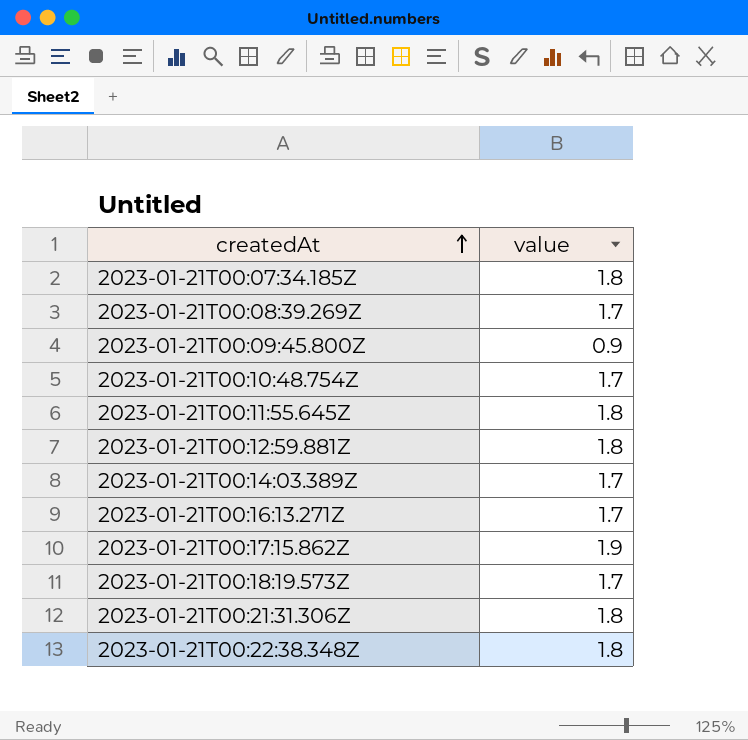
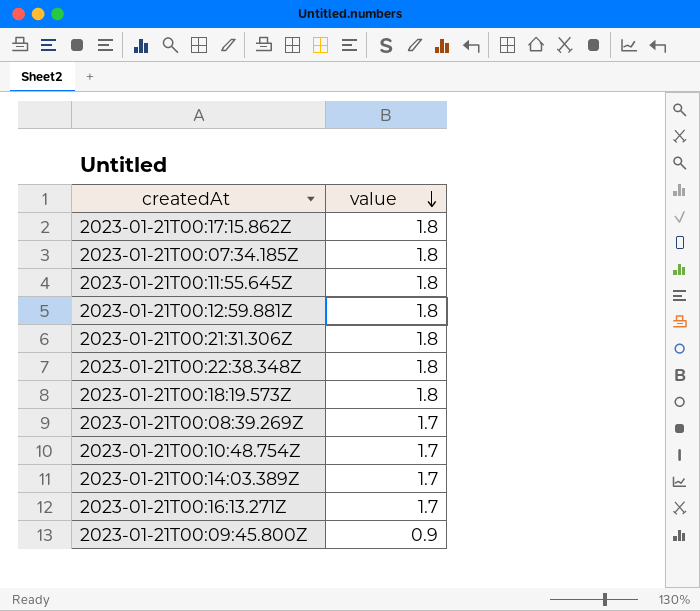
row order: createdAt ascending -> value descending
2023-01-21T00:17:15.862Z | value: 1.9 -> 1.8
2023-01-21T00:18:19.573Z | value: 1.7 -> 1.8

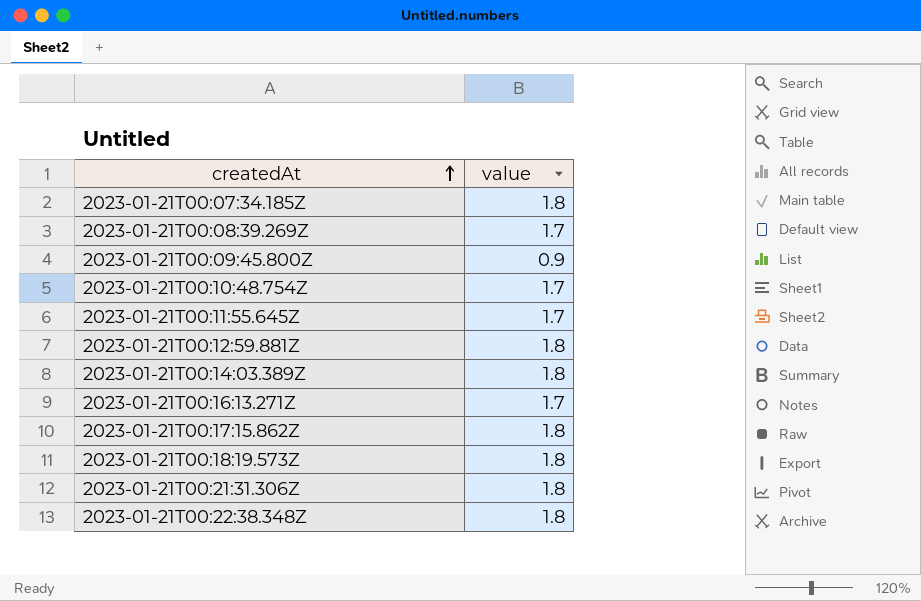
row order: value descending -> createdAt ascending
2023-01-21T00:11:55.645Z | value: 1.8 -> 1.7
2023-01-21T00:14:03.389Z | value: 1.7 -> 1.8

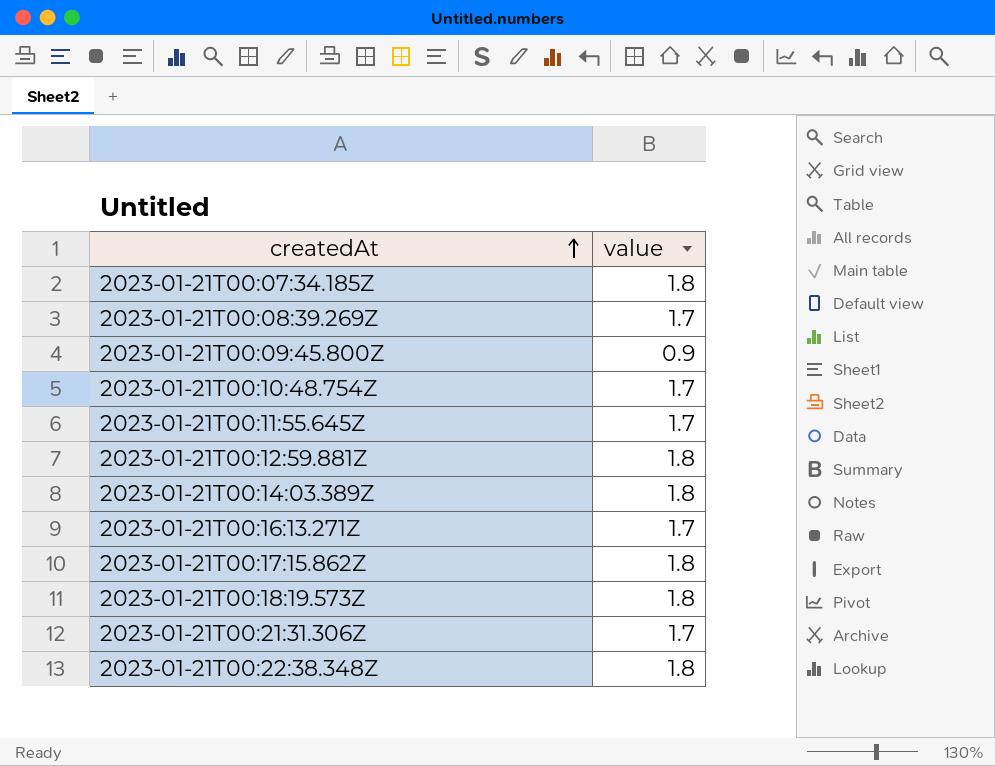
2023-01-21T00:21:31.306Z | value: 1.8 -> 1.7

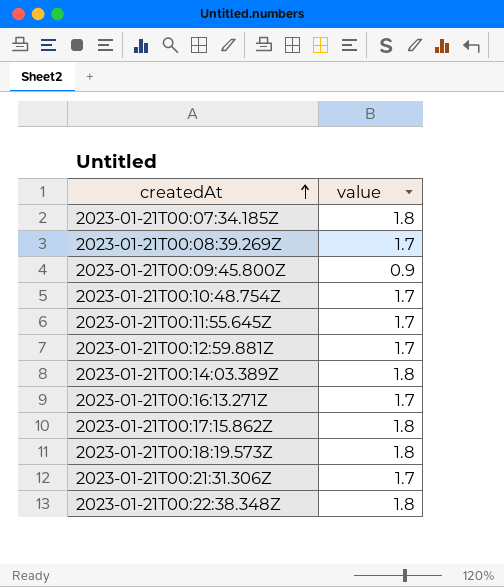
2023-01-21T00:12:59.881Z | value: 1.8 -> 1.7

